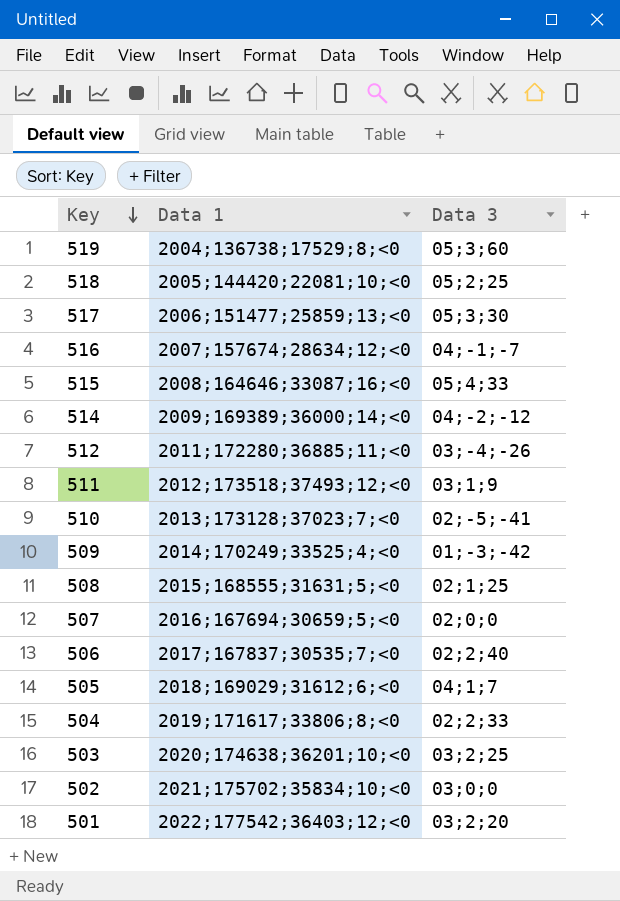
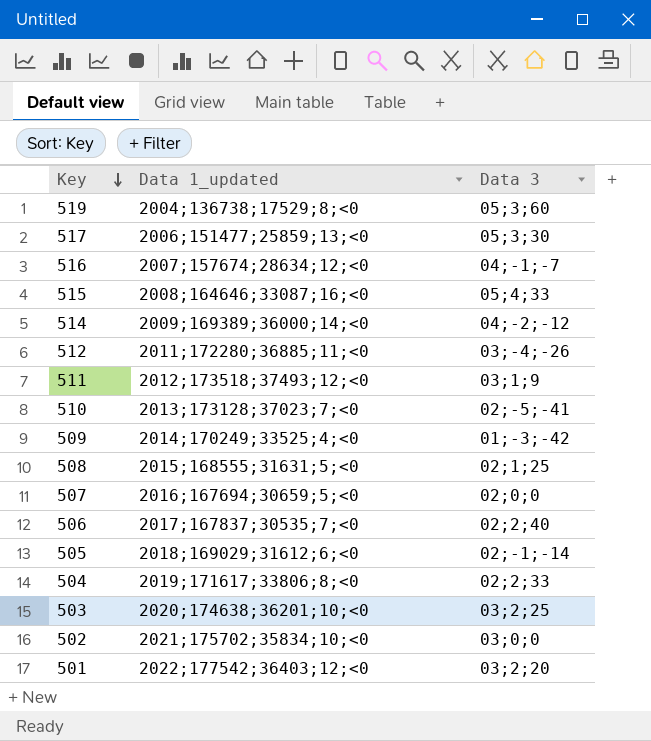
column name: Data 1 -> Data 1_updated
row 518: 2005;144420;22081;10;<0 | 05;2;25 -> none
505 | Data 3: 04;1;7 -> 02;-1;-14

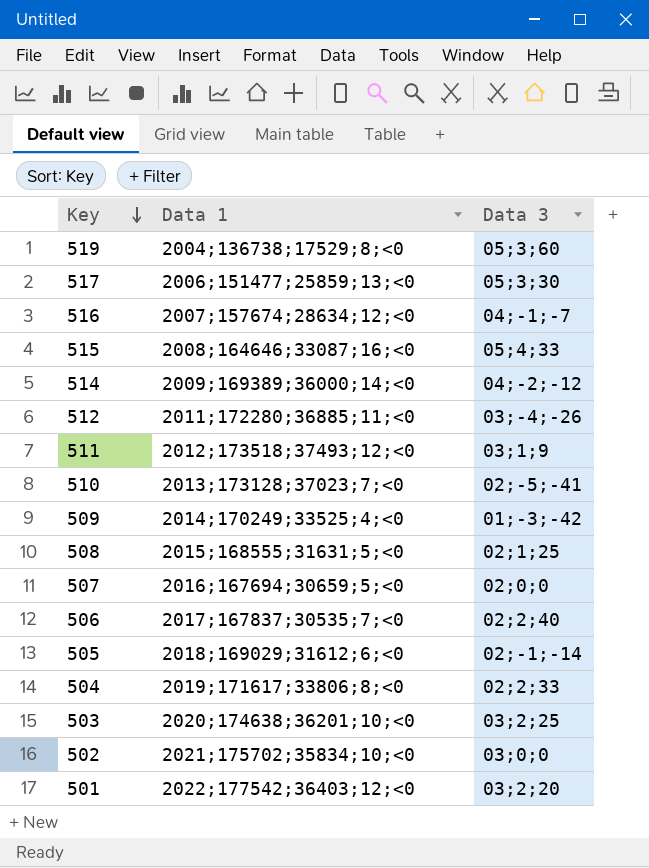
column name: Data 1_updated -> Data 1

